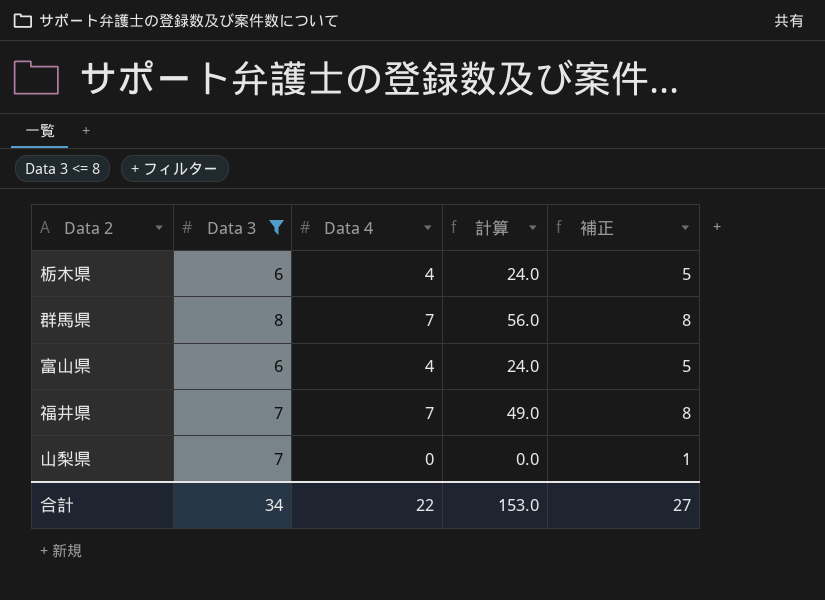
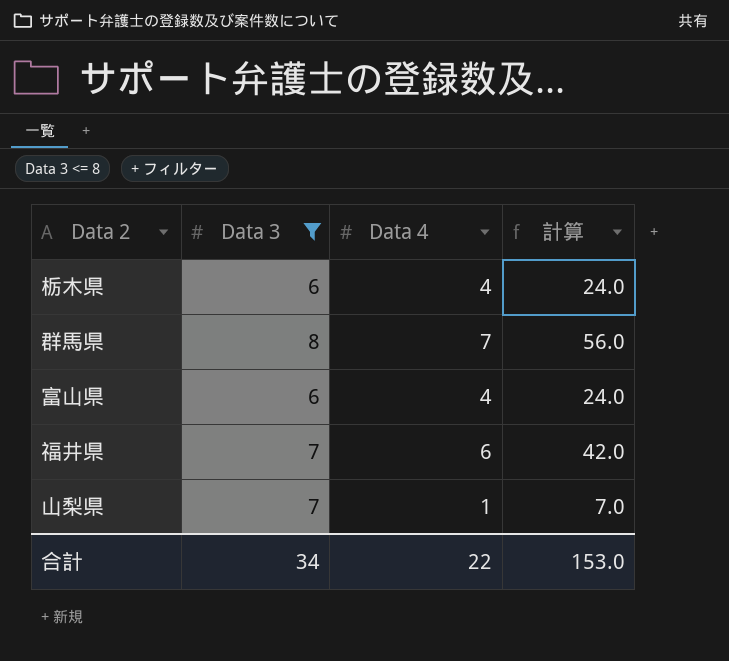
column 補正 | formula: [Data 4] + 1 -> none
福井県 | Data 4: 7 -> 6
福井県 | 計算: 49.0 -> 42.0
山梨県 | Data 4: 0 -> 1
山梨県 | 計算: 0.0 -> 7.0

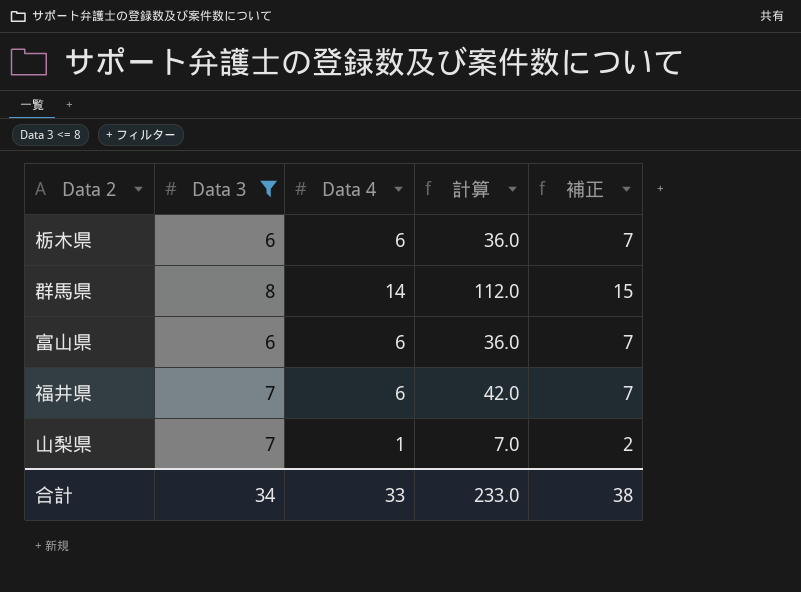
column 補正 | formula: none -> [Data 4] + 1
栃木県 | Data 4: 4 -> 6
栃木県 | 計算: 24.0 -> 36.0
群馬県 | Data 4: 7 -> 14
群馬県 | 計算: 56.0 -> 112.0
富山県 | Data 4: 4 -> 6
富山県 | 計算: 24.0 -> 36.0
合計 | Data 4: 22 -> 33
合計 | 計算: 153.0 -> 233.0

